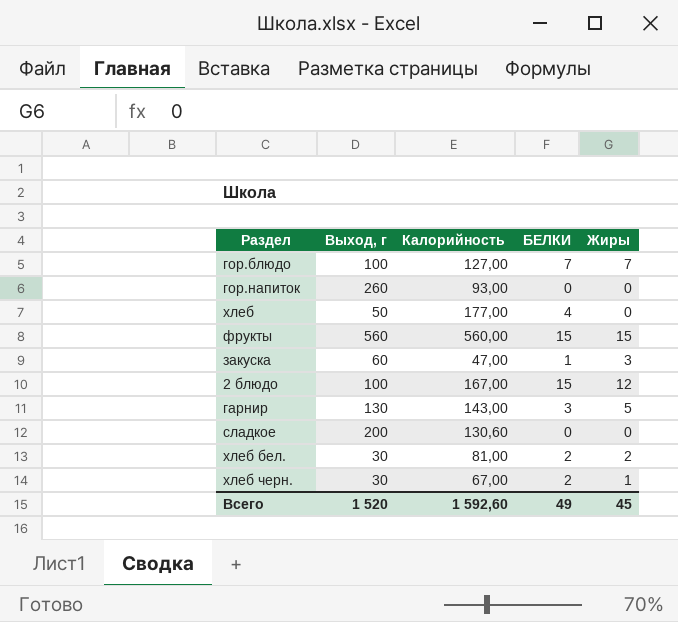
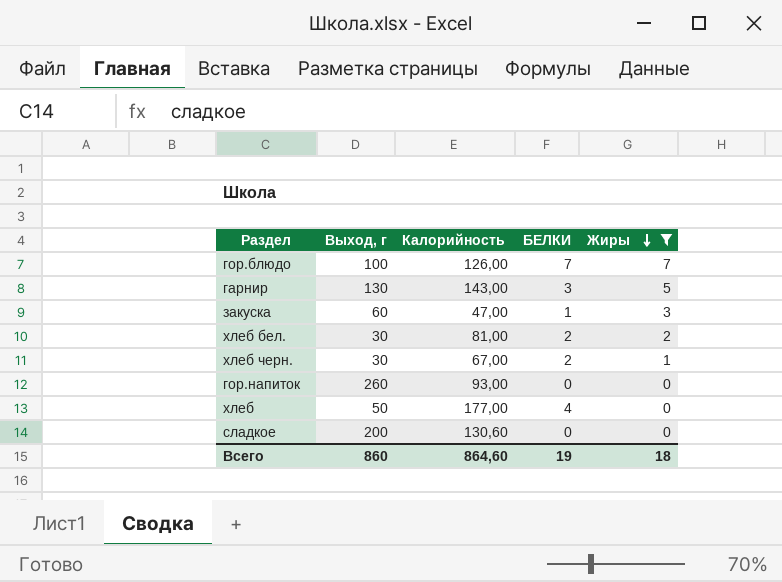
filter: none -> Жиры <= 7
row order: none -> Жиры descending
гор.блюдо | Калорийность: 127,00 -> 126,00
Всего | Выход, г: 1 520 -> 860
Всего | Калорийность: 1 592,60 -> 864,60
Всего | БЕЛКИ: 49 -> 19
Всего | Жиры: 45 -> 18

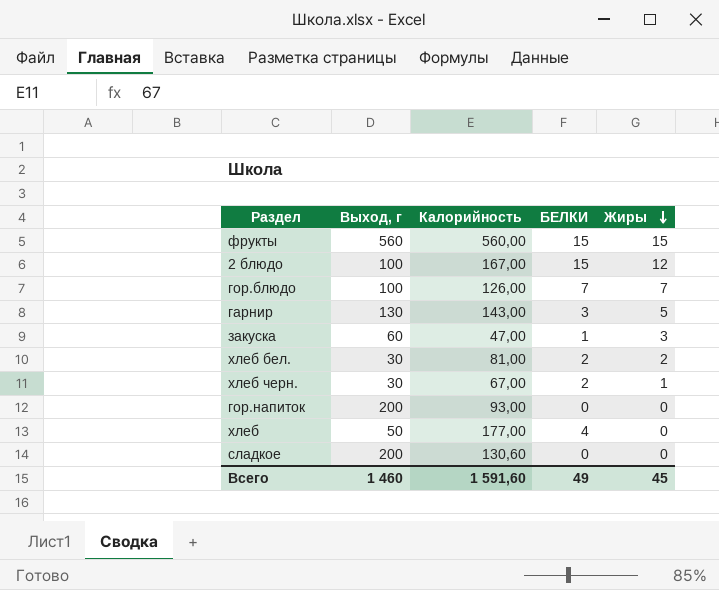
filter: Жиры <= 7 -> none
гор.напиток | Выход, г: 260 -> 200
Всего | Выход, г: 860 -> 1 460
Всего | Калорийность: 864,60 -> 1 591,60
Всего | БЕЛКИ: 19 -> 49
Всего | Жиры: 18 -> 45

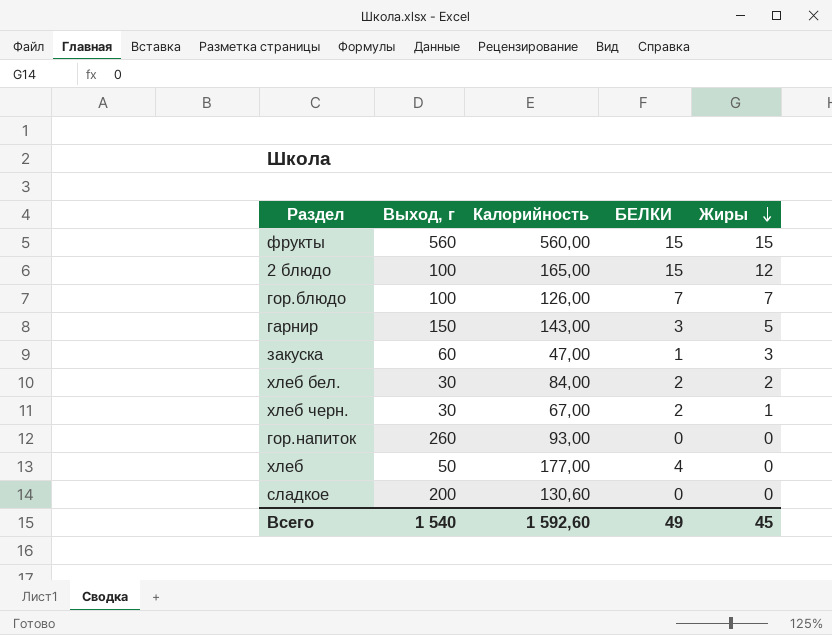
2 блюдо | Калорийность: 167,00 -> 165,00
гарнир | Выход, г: 130 -> 150
хлеб бел. | Калорийность: 81,00 -> 84,00
гор.напиток | Выход, г: 200 -> 260
Всего | Выход, г: 1 460 -> 1 540
Всего | Калорийность: 1 591,60 -> 1 592,60

